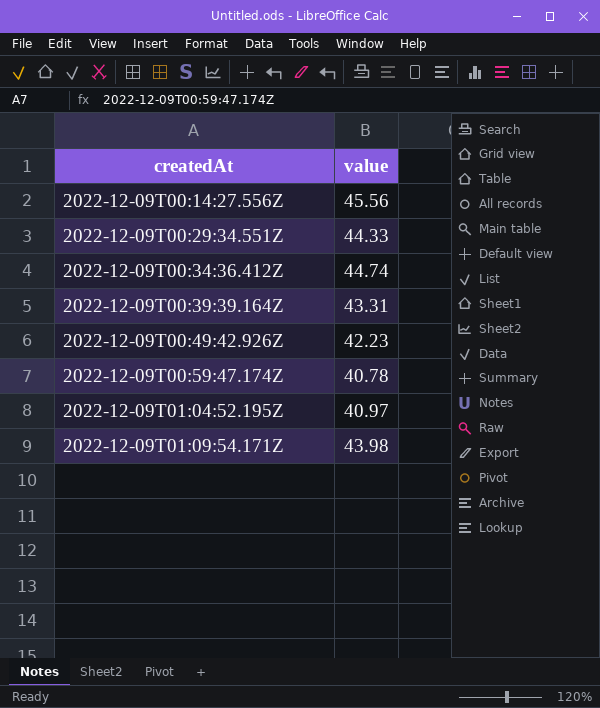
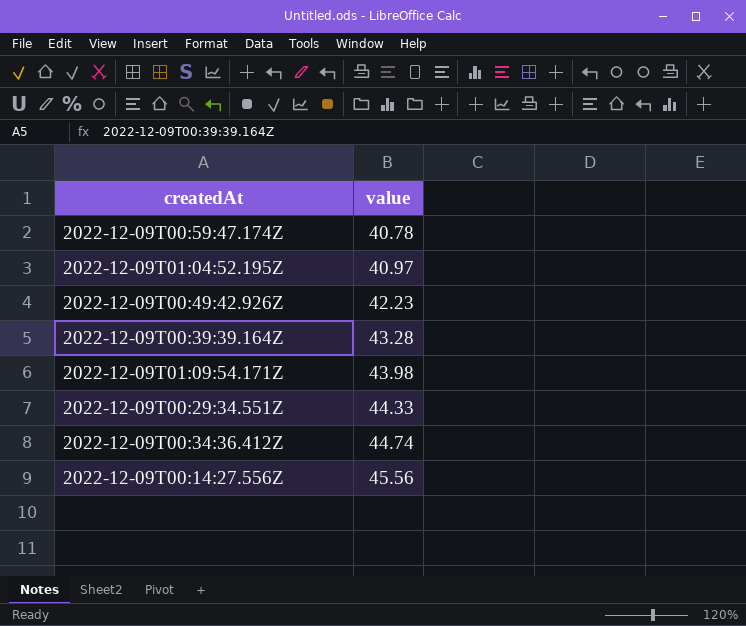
row order: createdAt ascending -> value ascending
2022-12-09T00:39:39.164Z | value: 43.31 -> 43.28

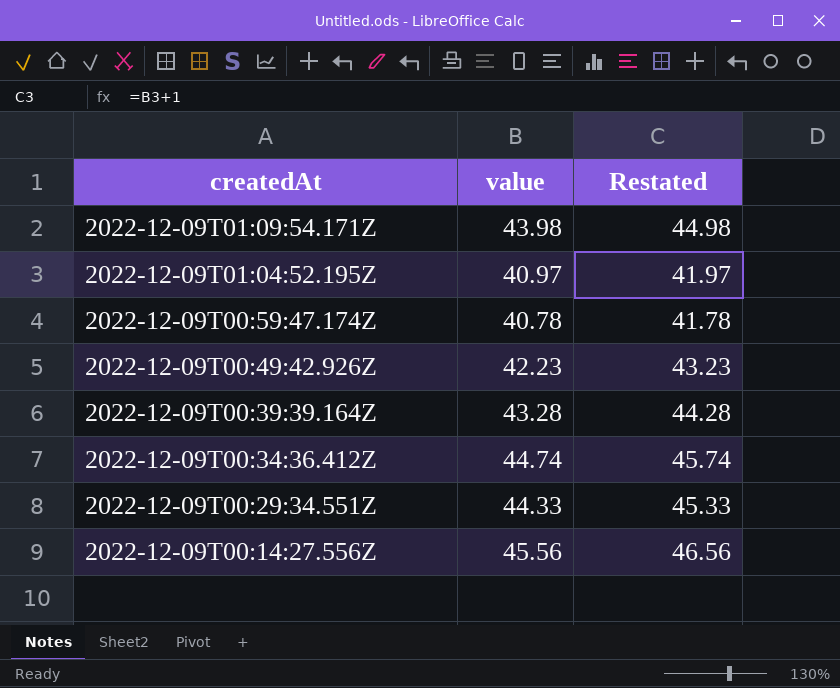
row order: value ascending -> createdAt descending
column Restated | formula: none -> [value] + 1

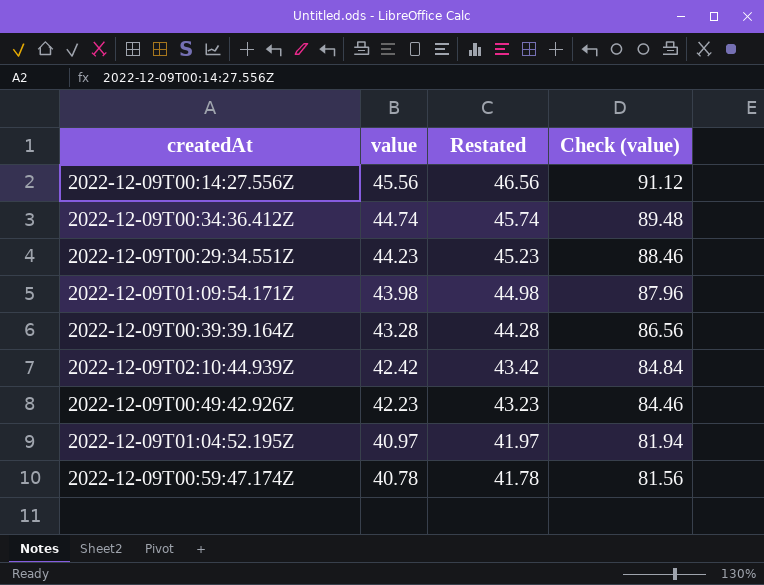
row order: createdAt descending -> value descending
column Check (value) | formula: none -> [value] * 2
2022-12-09T00:29:34.551Z | value: 44.33 -> 44.23
2022-12-09T00:29:34.551Z | Restated: 45.33 -> 45.23
row 2022-12-09T02:10:44.939Z: none -> 42.42 | 43.42 | 84.84

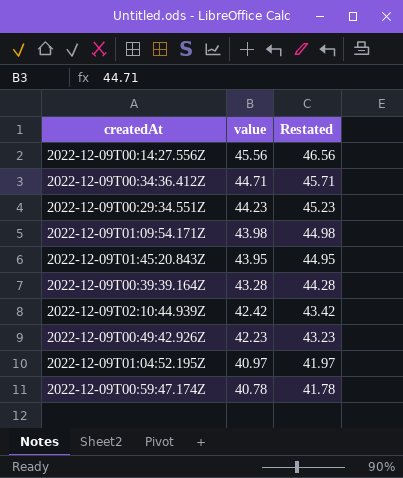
column Check (value) | formula: [value] * 2 -> none
2022-12-09T00:34:36.412Z | value: 44.74 -> 44.71
2022-12-09T00:34:36.412Z | Restated: 45.74 -> 45.71
row 2022-12-09T01:45:20.843Z: none -> 43.95 | 44.95

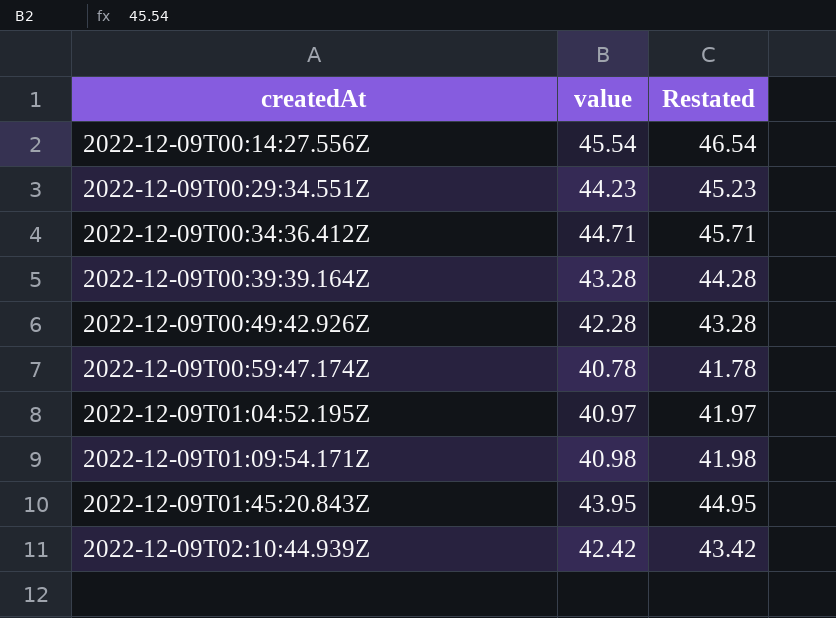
row order: value descending -> createdAt ascending
2022-12-09T00:14:27.556Z | value: 45.56 -> 45.54
2022-12-09T00:14:27.556Z | Restated: 46.56 -> 46.54
2022-12-09T00:49:42.926Z | value: 42.23 -> 42.28
2022-12-09T00:49:42.926Z | Restated: 43.23 -> 43.28
2022-12-09T01:09:54.171Z | value: 43.98 -> 40.98
2022-12-09T01:09:54.171Z | Restated: 44.98 -> 41.98

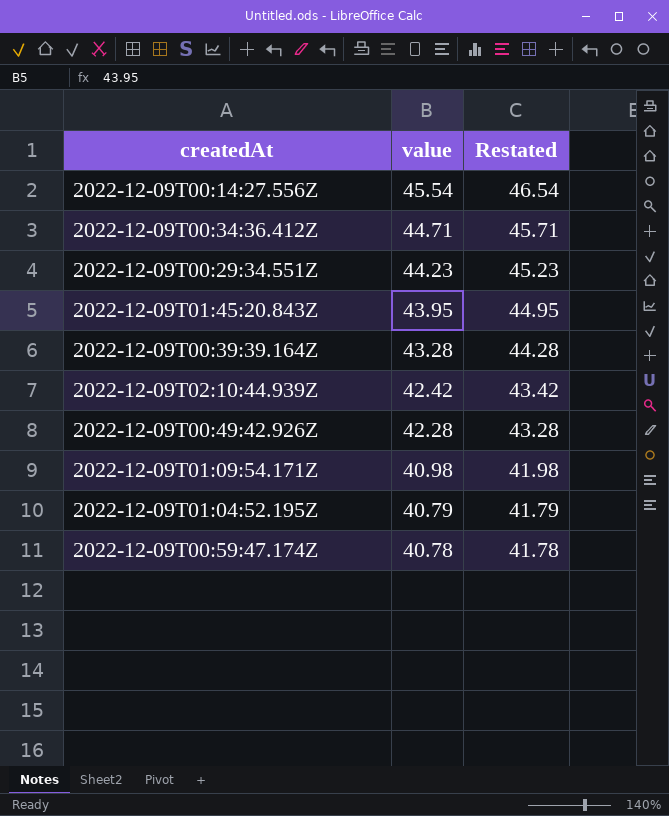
row order: createdAt ascending -> value descending
2022-12-09T01:04:52.195Z | value: 40.97 -> 40.79
2022-12-09T01:04:52.195Z | Restated: 41.97 -> 41.79

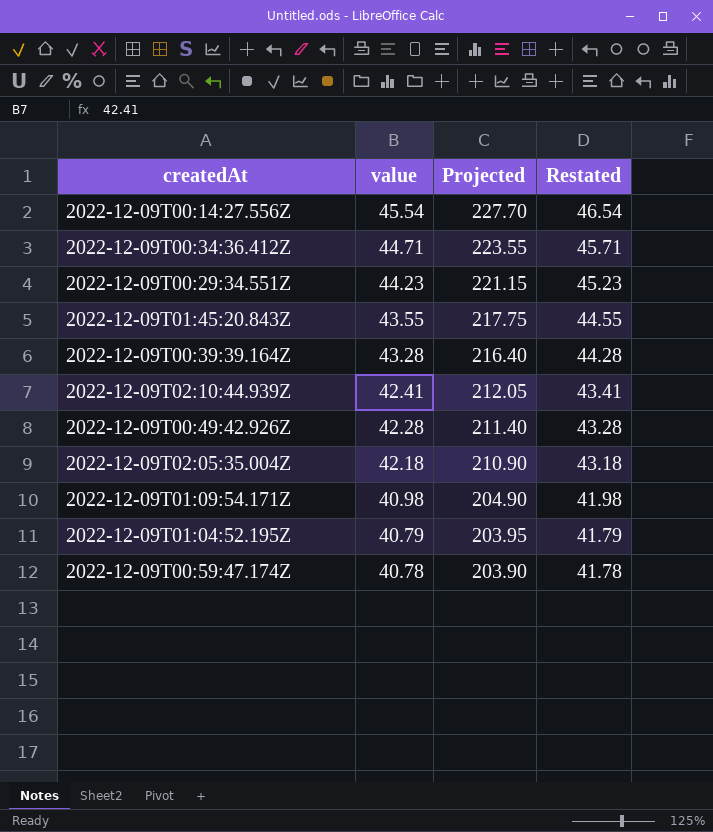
column Projected | formula: none -> [value] * 5
2022-12-09T01:45:20.843Z | value: 43.95 -> 43.55
2022-12-09T01:45:20.843Z | Restated: 44.95 -> 44.55
2022-12-09T02:10:44.939Z | value: 42.42 -> 42.41
2022-12-09T02:10:44.939Z | Restated: 43.42 -> 43.41
row 2022-12-09T02:05:35.004Z: none -> 42.18 | 210.90 | 43.18

